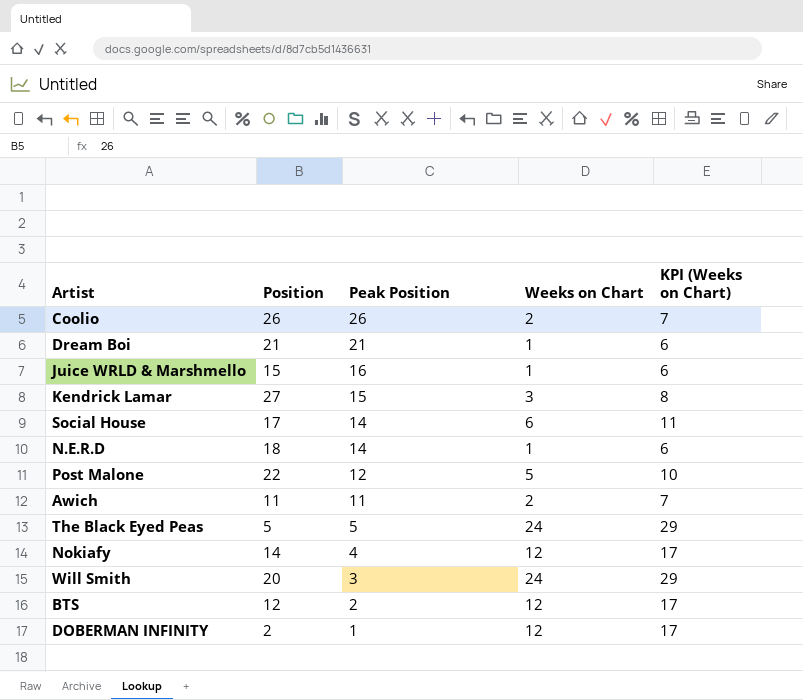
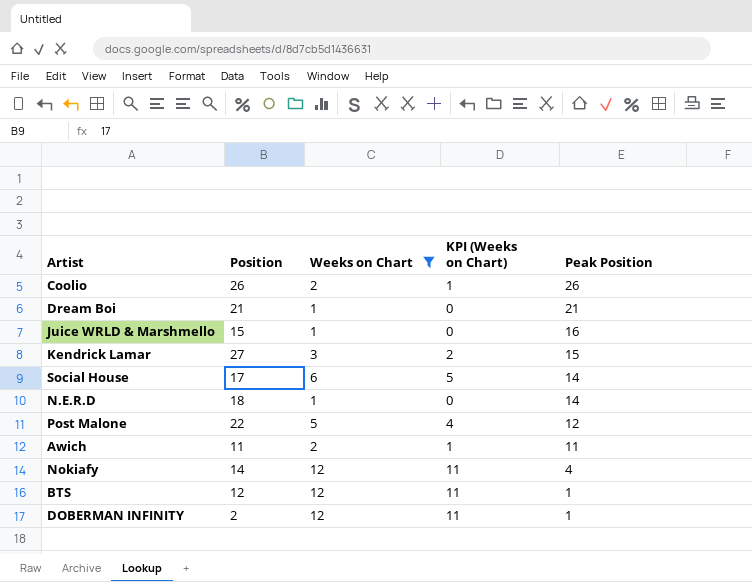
filter: none -> Weeks on Chart != 24
column KPI (Weeks on Chart) | formula: [Weeks on Chart] + 5 -> [Weeks on Chart] - 1
column Peak Position | position: 3 -> 5
BTS | Peak Position: 2 -> 1

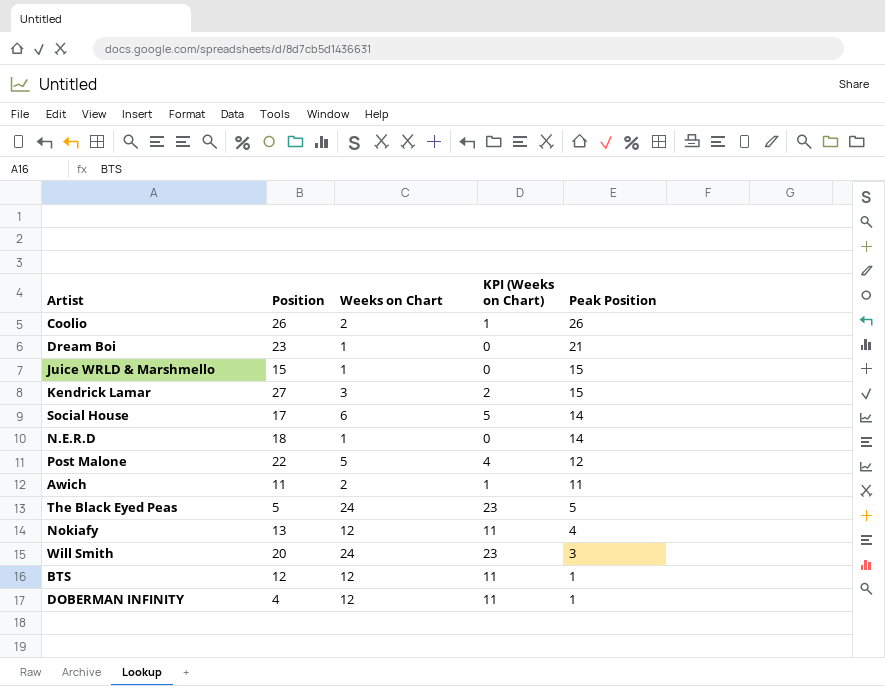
filter: Weeks on Chart != 24 -> none
Dream Boi | Position: 21 -> 23
Juice WRLD & Marshmello | Peak Position: 16 -> 15
Nokiafy | Position: 14 -> 13
DOBERMAN INFINITY | Position: 2 -> 4

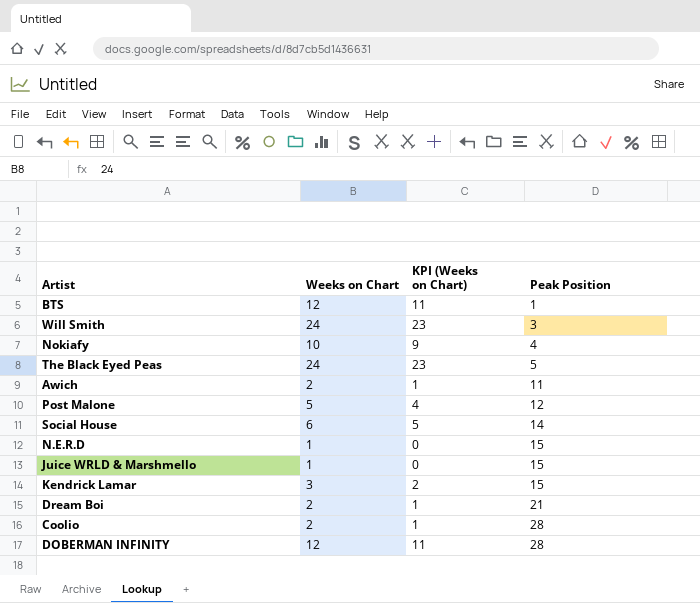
row order: Peak Position descending -> Peak Position ascending
column Position | position: 2 -> none
Nokiafy | Weeks on Chart: 12 -> 10
Nokiafy | KPI (Weeks on Chart): 11 -> 9
N.E.R.D | Peak Position: 14 -> 15
Dream Boi | Weeks on Chart: 1 -> 2
Dream Boi | KPI (Weeks on Chart): 0 -> 1
Coolio | Peak Position: 26 -> 28
DOBERMAN INFINITY | Peak Position: 1 -> 28

